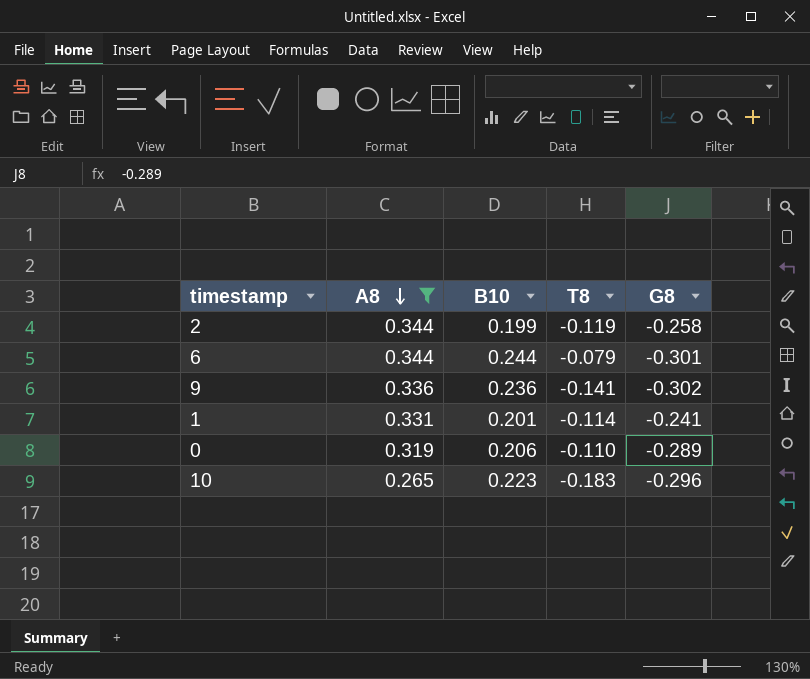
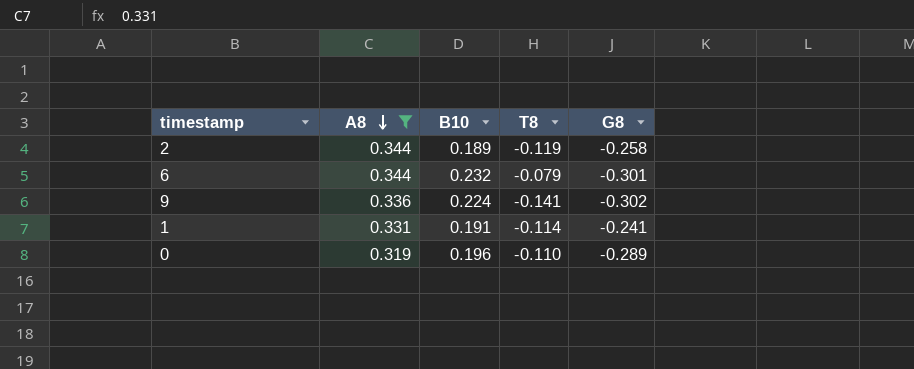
row 10: 0.265 | 0.223 | -0.183 | -0.296 -> none
2 | B10: 0.199 -> 0.189
6 | B10: 0.244 -> 0.232
9 | B10: 0.236 -> 0.224
1 | B10: 0.201 -> 0.191
0 | B10: 0.206 -> 0.196

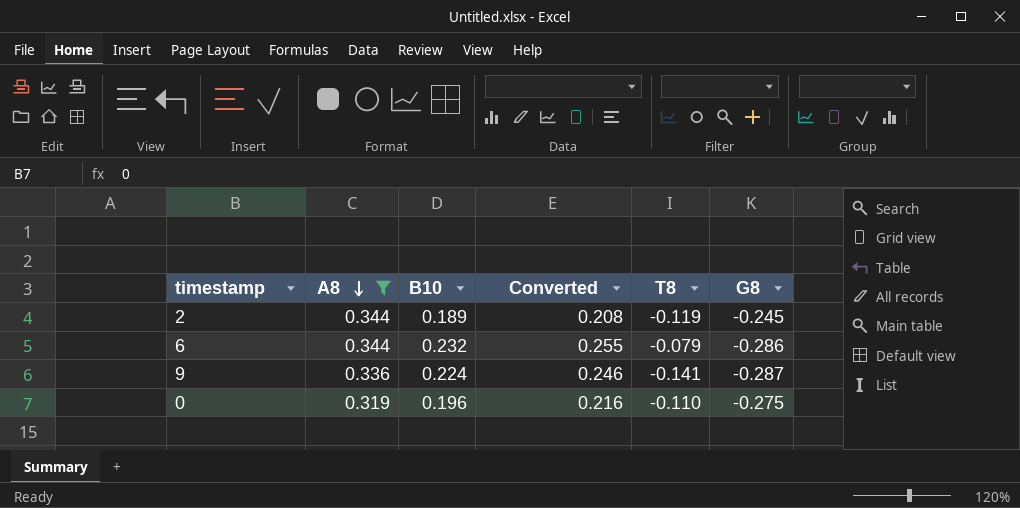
column Converted | formula: none -> [B10] * 1.1
row 1: 0.331 | 0.191 | -0.114 | -0.241 -> none
2 | G8: -0.258 -> -0.245
6 | G8: -0.301 -> -0.286
9 | G8: -0.302 -> -0.287
0 | G8: -0.289 -> -0.275

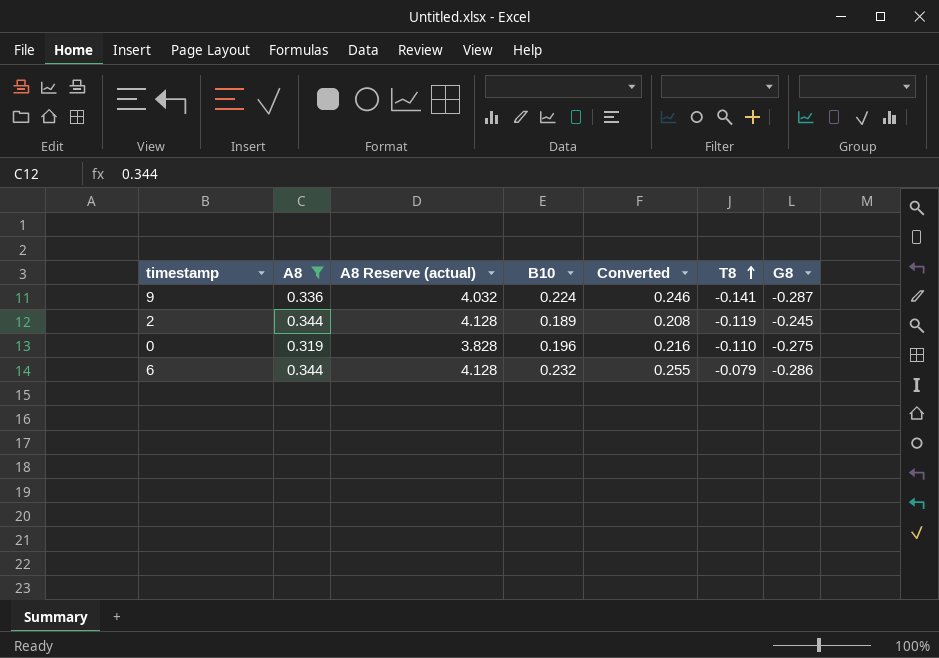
row order: A8 descending -> T8 ascending
column A8 Reserve (actual) | formula: none -> [A8] * 12

